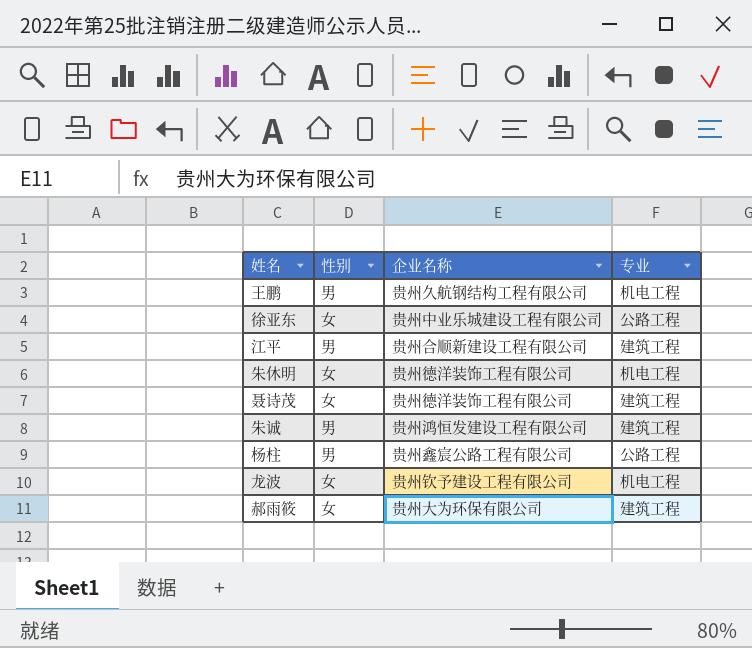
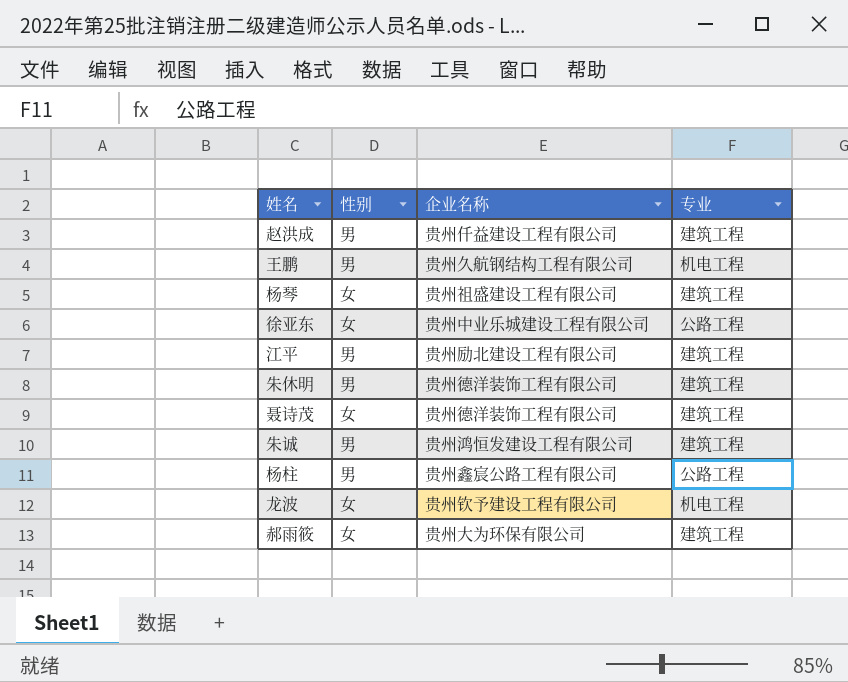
row 赵洪成: none -> 男 | 贵州仟益建设工程有限公司 | 建筑工程
row 杨琴: none -> 女 | 贵州祖盛建设工程有限公司 | 建筑工程
江平 | 企业名称: 贵州合顺新建设工程有限公司 -> 贵州励北建设工程有限公司
朱休明 | 性别: 女 -> 男
朱休明 | 专业: 机电工程 -> 建筑工程

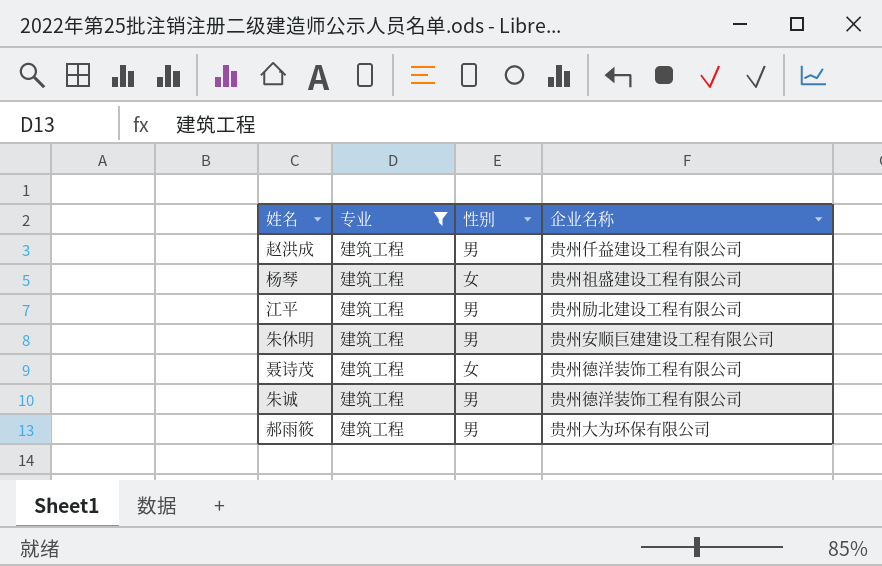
filter: none -> 专业 = 建筑工程
column 专业 | position: 4 -> 2
朱休明 | 企业名称: 贵州德洋装饰工程有限公司 -> 贵州安顺巨建建设工程有限公司
朱诚 | 企业名称: 贵州鸿恒发建设工程有限公司 -> 贵州德洋装饰工程有限公司
郝雨筱 | 性别: 女 -> 男

